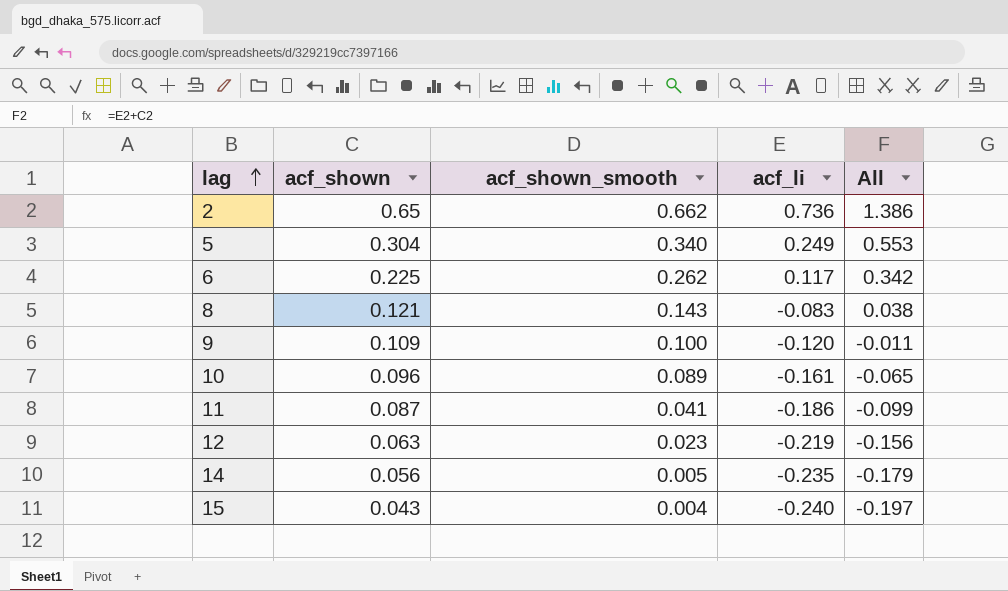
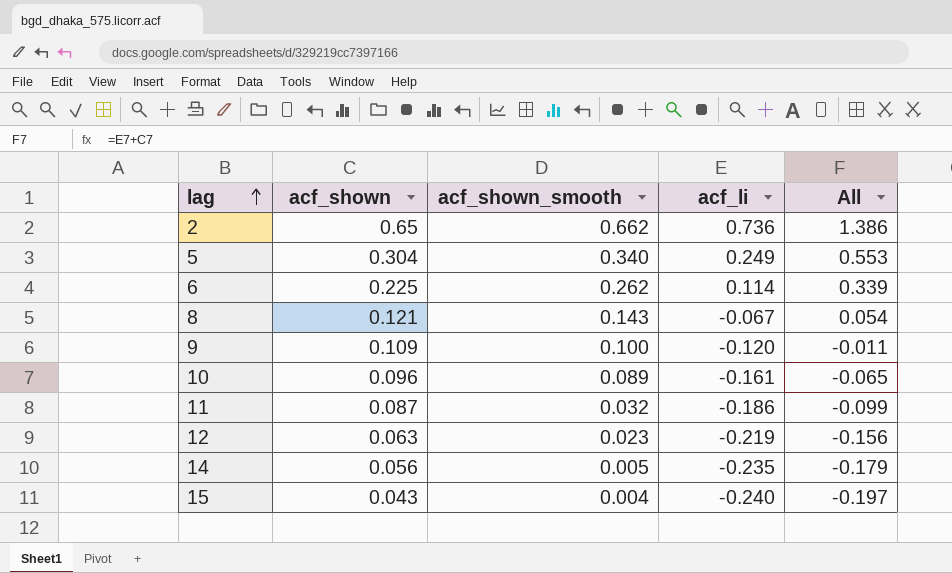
6 | acf_li: 0.117 -> 0.114
6 | All: 0.342 -> 0.339
8 | acf_li: -0.083 -> -0.067
8 | All: 0.038 -> 0.054
11 | acf_shown_smooth: 0.041 -> 0.032

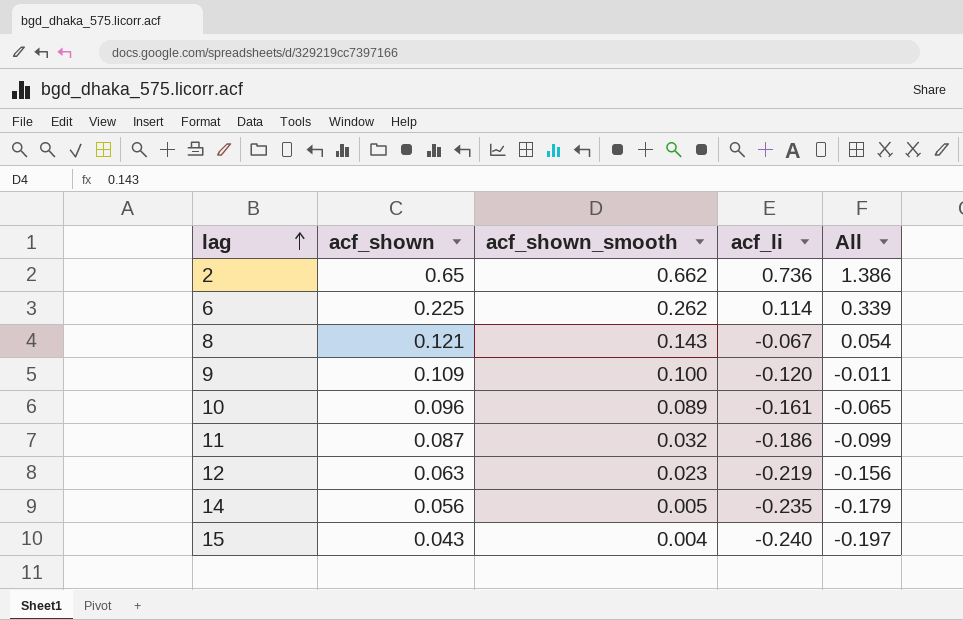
row 5: 0.304 | 0.340 | 0.249 | 0.553 -> none

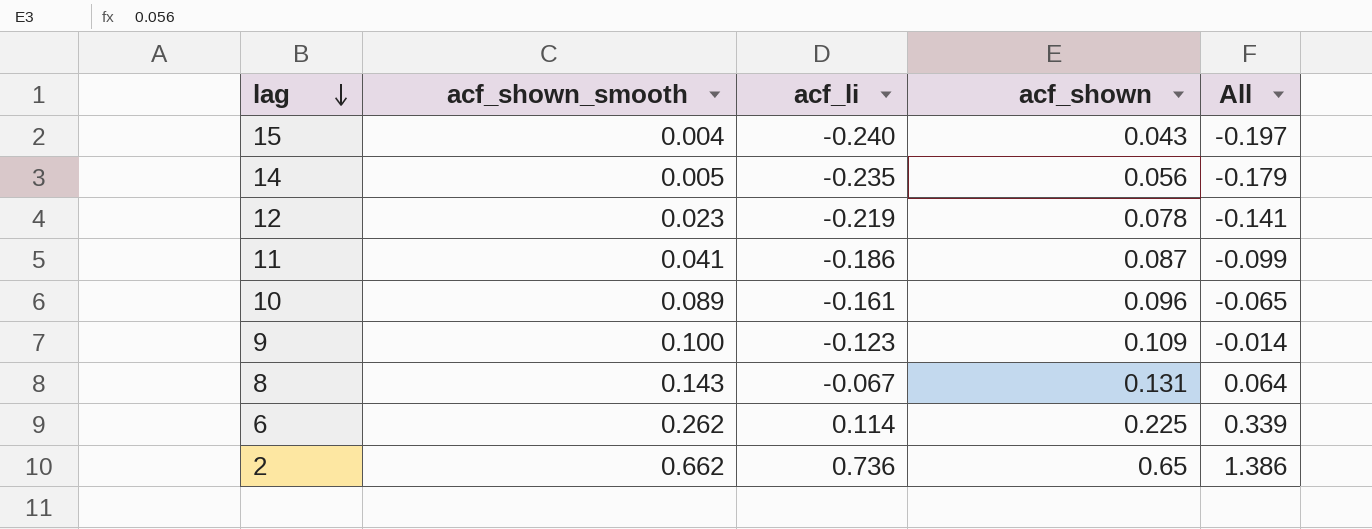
row order: lag ascending -> lag descending
column acf_shown | position: 2 -> 4
12 | acf_shown: 0.063 -> 0.078
12 | All: -0.156 -> -0.141
11 | acf_shown_smooth: 0.032 -> 0.041
9 | acf_li: -0.120 -> -0.123
9 | All: -0.011 -> -0.014
8 | acf_shown: 0.121 -> 0.131
8 | All: 0.054 -> 0.064

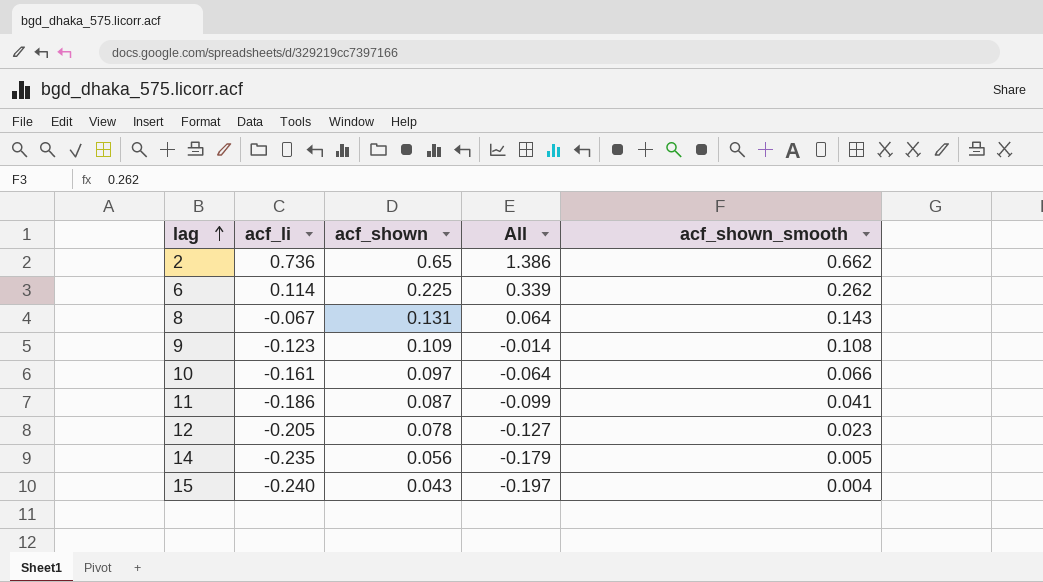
row order: lag descending -> lag ascending
column acf_shown_smooth | position: 2 -> 5
9 | acf_shown_smooth: 0.100 -> 0.108
10 | acf_shown: 0.096 -> 0.097
10 | All: -0.065 -> -0.064
10 | acf_shown_smooth: 0.089 -> 0.066
12 | acf_li: -0.219 -> -0.205
12 | All: -0.141 -> -0.127

